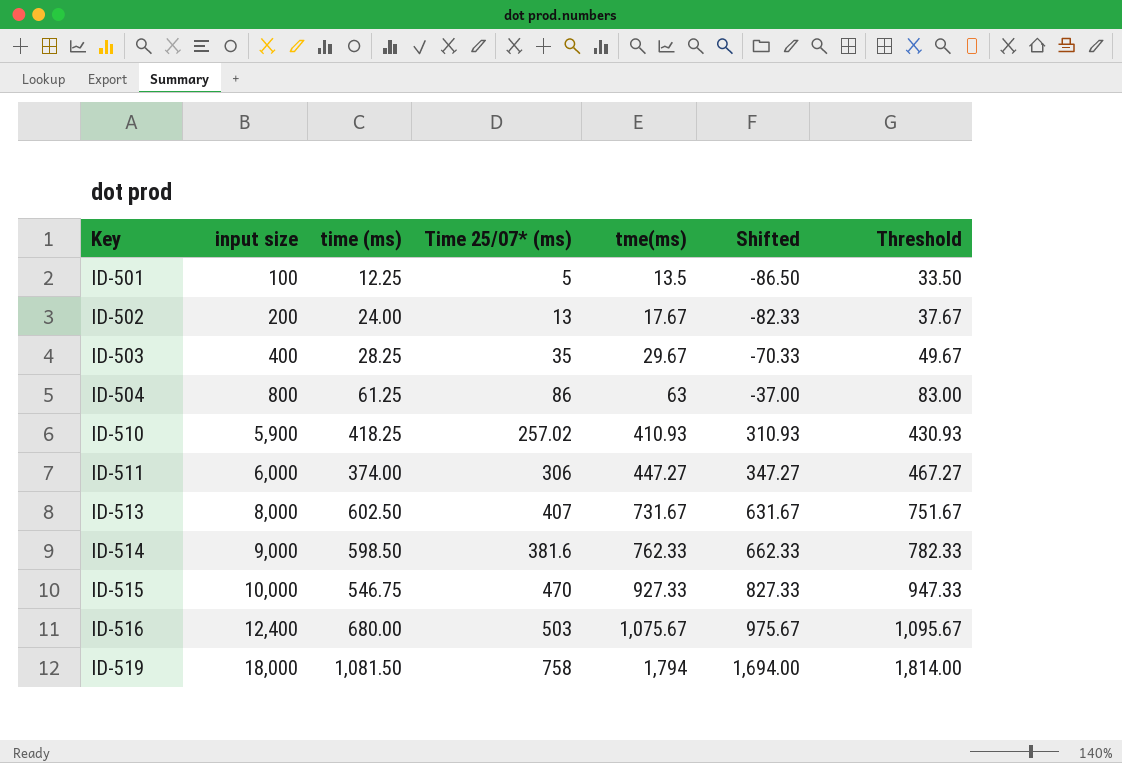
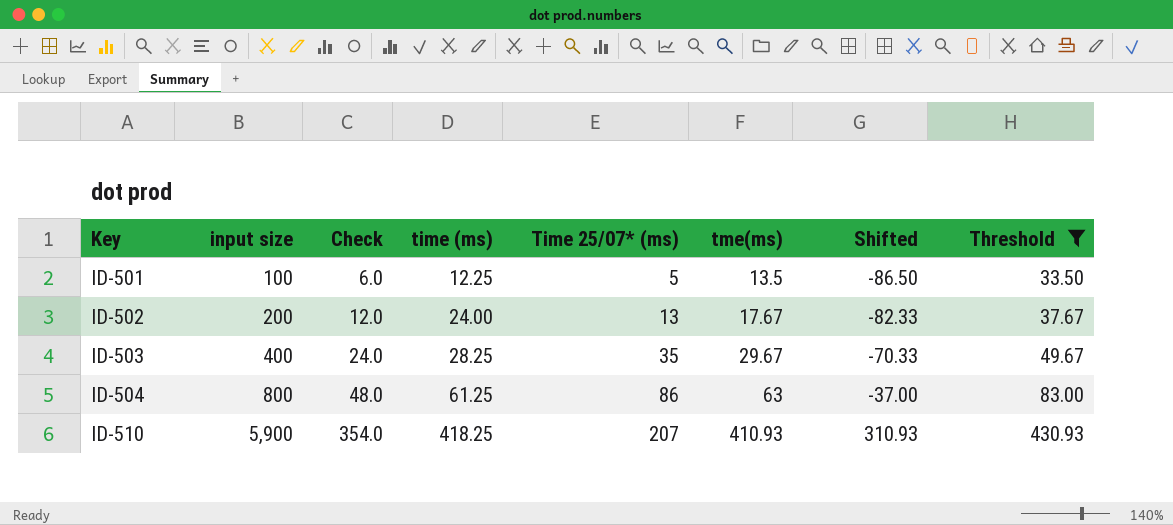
filter: none -> Threshold <= 430.93
column Check | formula: none -> [input size] * 0.06
ID-510 | Time 25/07* (ms): 257.02 -> 207

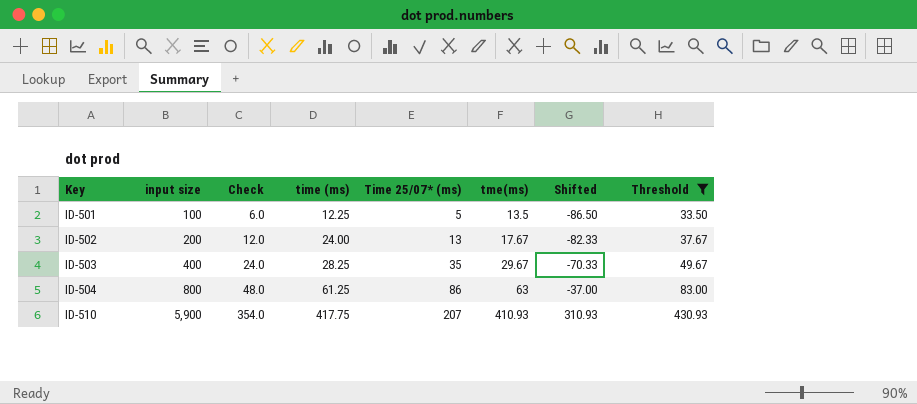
ID-510 | time (ms): 418.25 -> 417.75

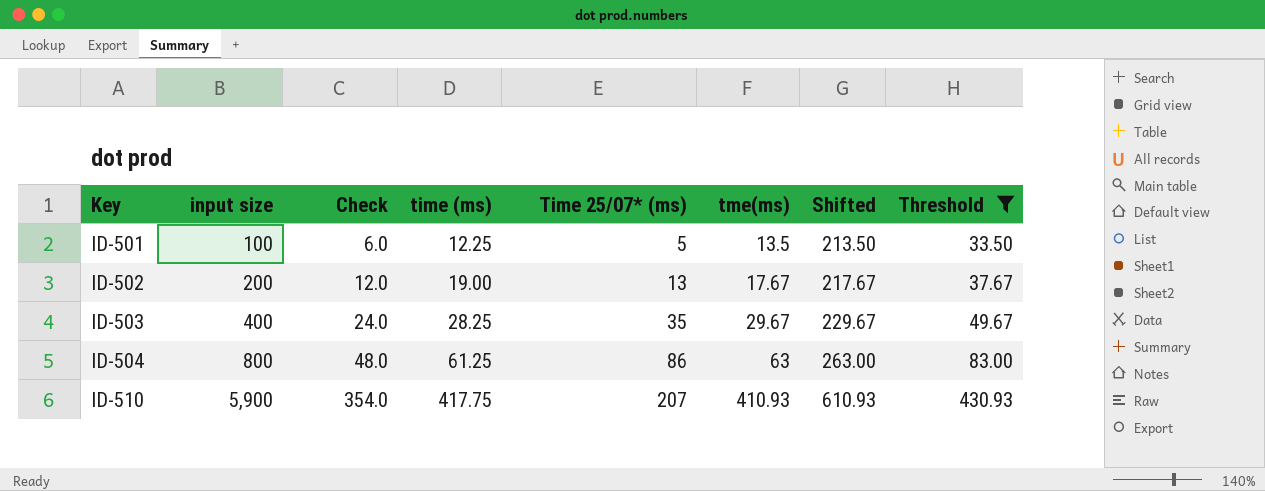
column Shifted | formula: [tme(ms)] - 100 -> [tme(ms)] + 200
ID-502 | time (ms): 24.00 -> 19.00

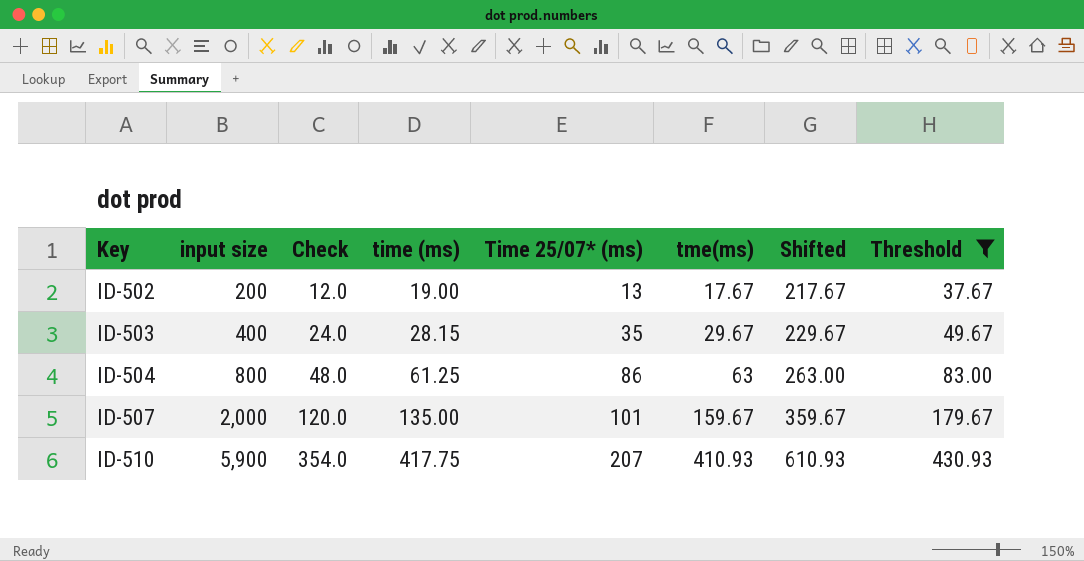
row ID-501: 100 | 6.0 | 12.25 | 5 | 13.5 | 213.50 | 33.50 -> none
ID-503 | time (ms): 28.25 -> 28.15
row ID-507: none -> 2,000 | 120.0 | 135.00 | 101 | 159.67 | 359.67 | 179.67

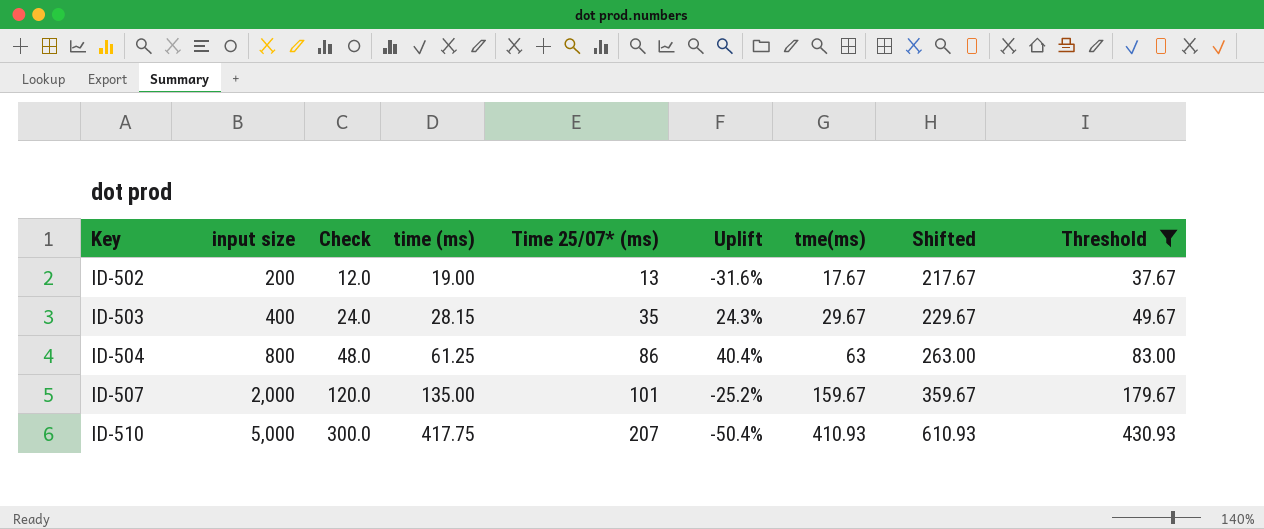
column Uplift | formula: none -> ([Time 25/07* (ms)] - [time (ms)]) / [time (ms)]
ID-510 | input size: 5,900 -> 5,000
ID-510 | Check: 354.0 -> 300.0

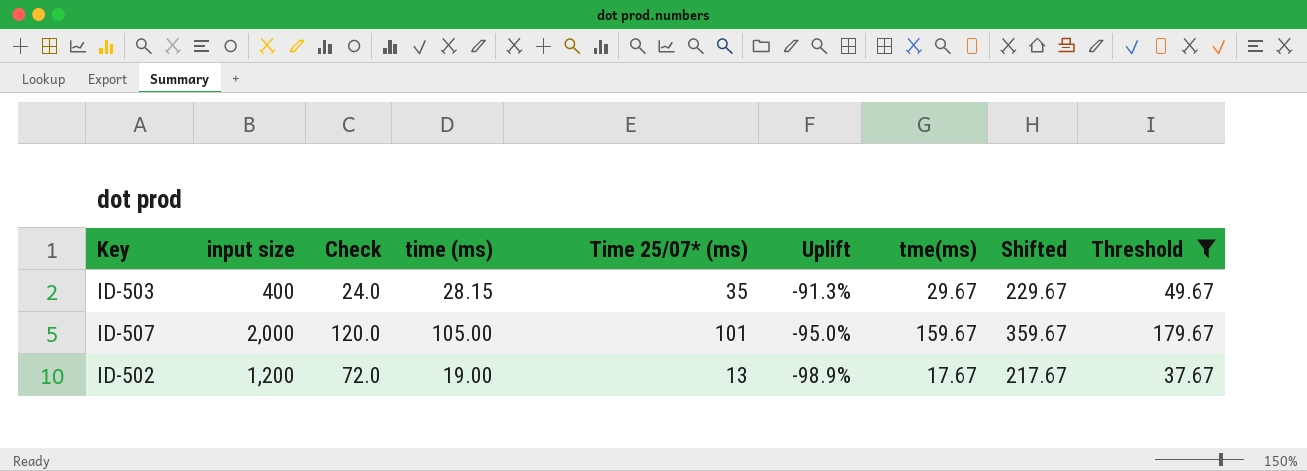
row order: Key ascending -> Uplift descending
column Uplift | formula: ([Time 25/07* (ms)] - [time (ms)]) / [time (ms)] -> ([Time 25/07* (ms)] - [input size]) / [input size]
row ID-504: 800 | 48.0 | 61.25 | 86 | 40.4% | 63 | 263.00 | 83.00 -> none
row ID-510: 5,000 | 300.0 | 417.75 | 207 | -50.4% | 410.93 | 610.93 | 430.93 -> none
ID-507 | time (ms): 135.00 -> 105.00
ID-502 | input size: 200 -> 1,200
ID-502 | Check: 12.0 -> 72.0

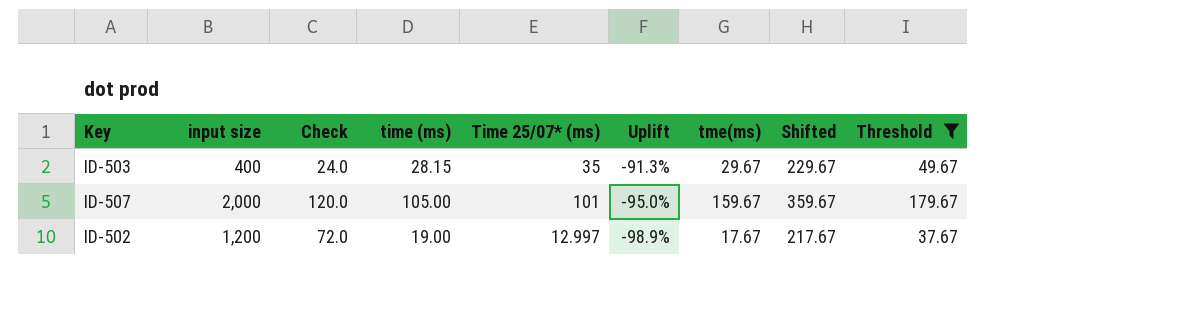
ID-502 | Time 25/07* (ms): 13 -> 12.997

